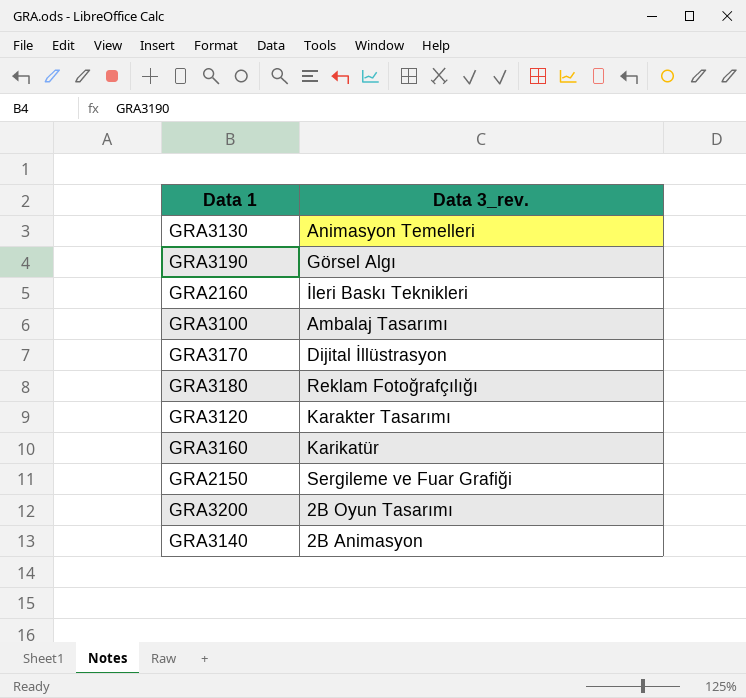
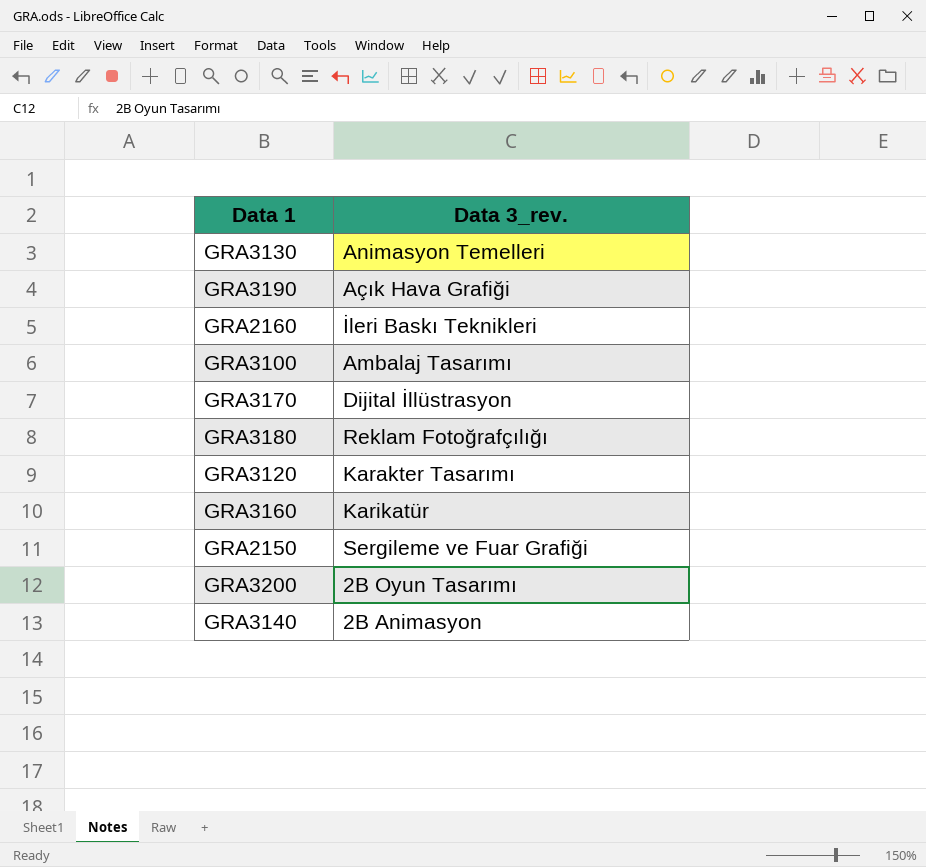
GRA3190 | Data 3_rev.: Görsel Algı -> Açık Hava Grafiği

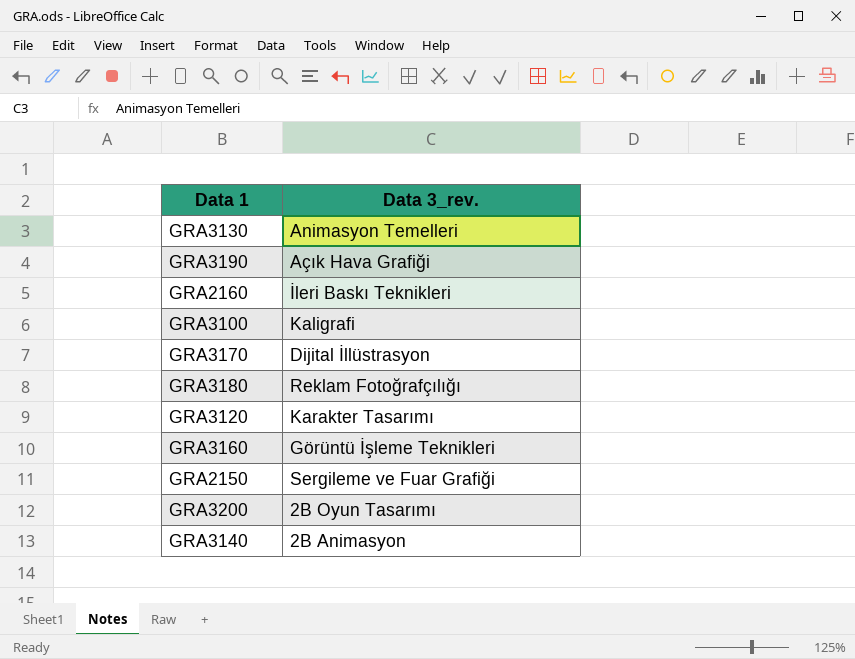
GRA3100 | Data 3_rev.: Ambalaj Tasarımı -> Kaligrafi
GRA3160 | Data 3_rev.: Karikatür -> Görüntü İşleme Teknikleri

